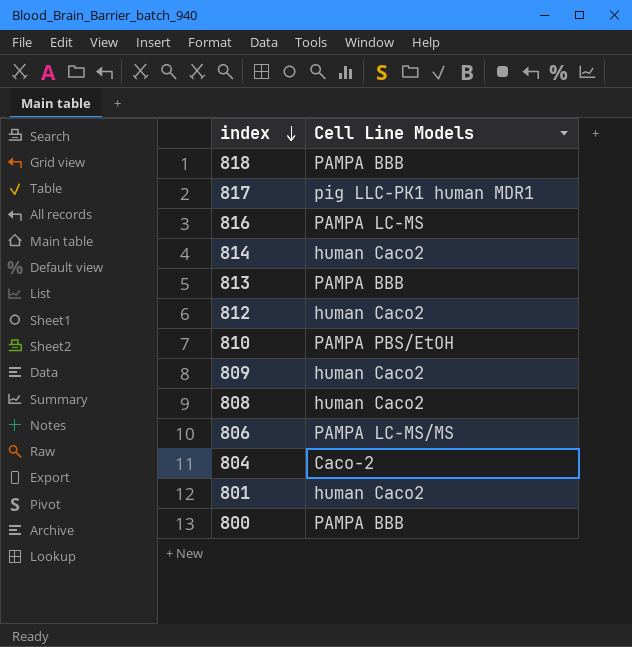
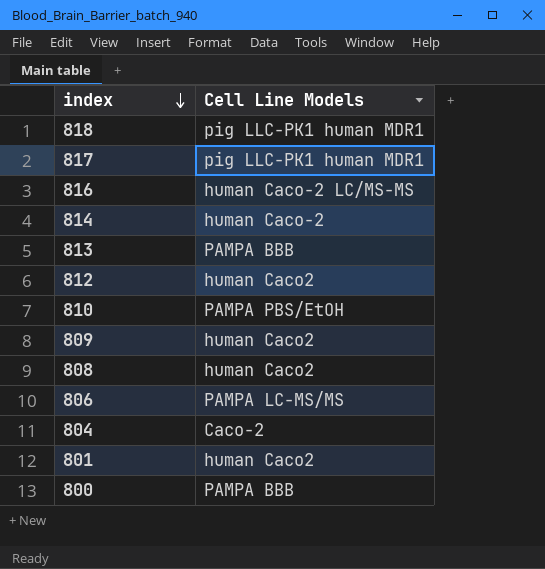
818 | Cell Line Models: PAMPA BBB -> pig LLC-PK1 human MDR1
816 | Cell Line Models: PAMPA LC-MS -> human Caco-2 LC/MS-MS
814 | Cell Line Models: human Caco2 -> human Caco-2

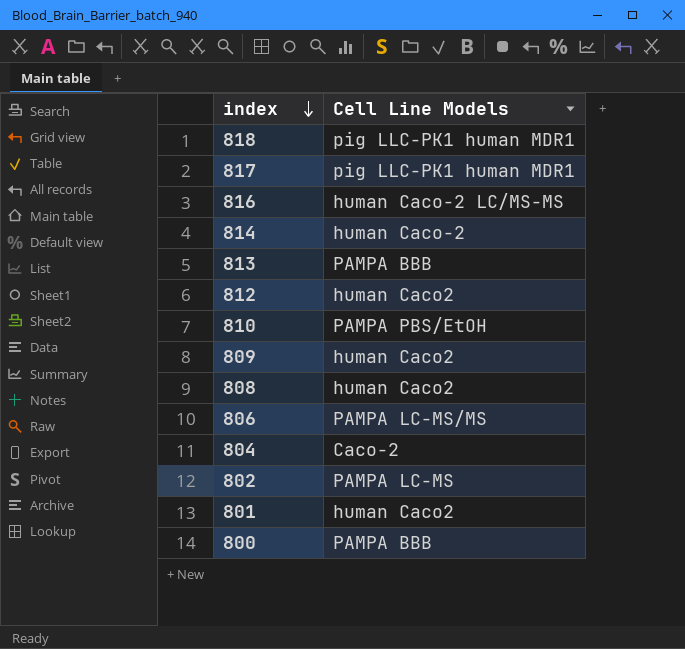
row 802: none -> PAMPA LC-MS

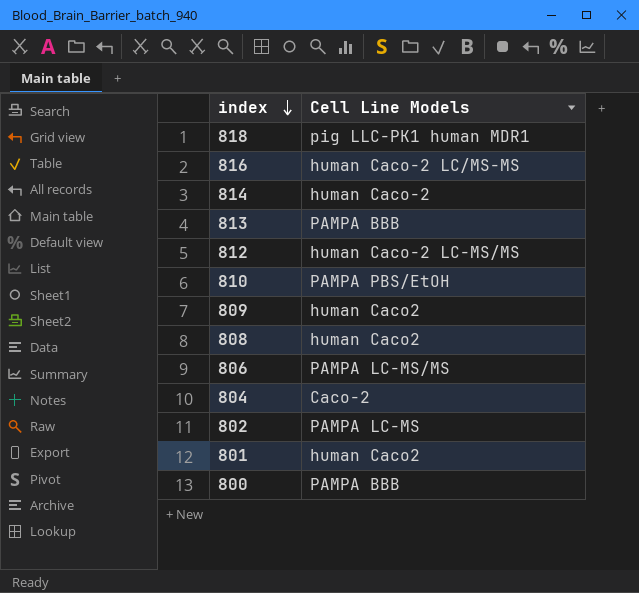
row 817: pig LLC-PK1 human MDR1 -> none
812 | Cell Line Models: human Caco2 -> human Caco-2 LC-MS/MS

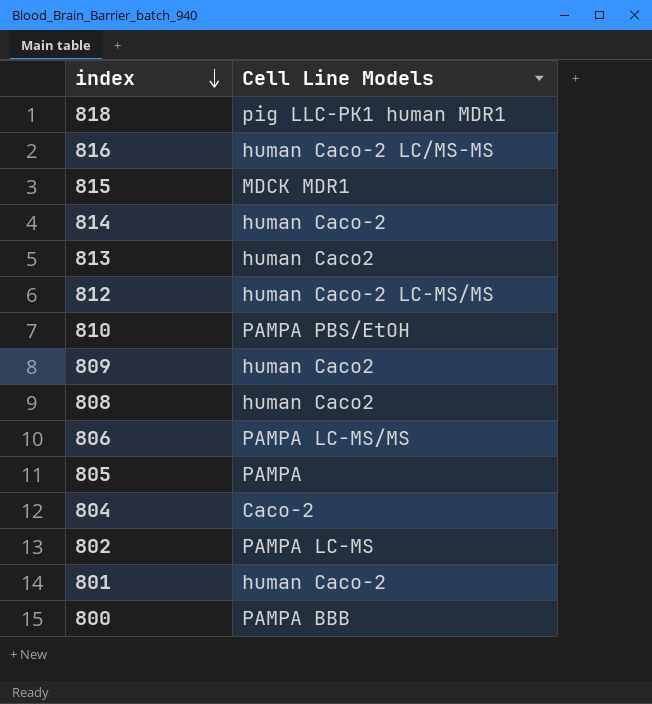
row 815: none -> MDCK MDR1
813 | Cell Line Models: PAMPA BBB -> human Caco2
row 805: none -> PAMPA
801 | Cell Line Models: human Caco2 -> human Caco-2

